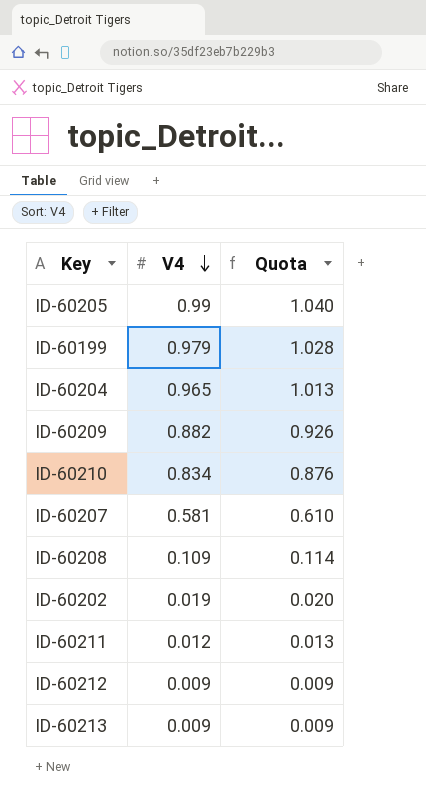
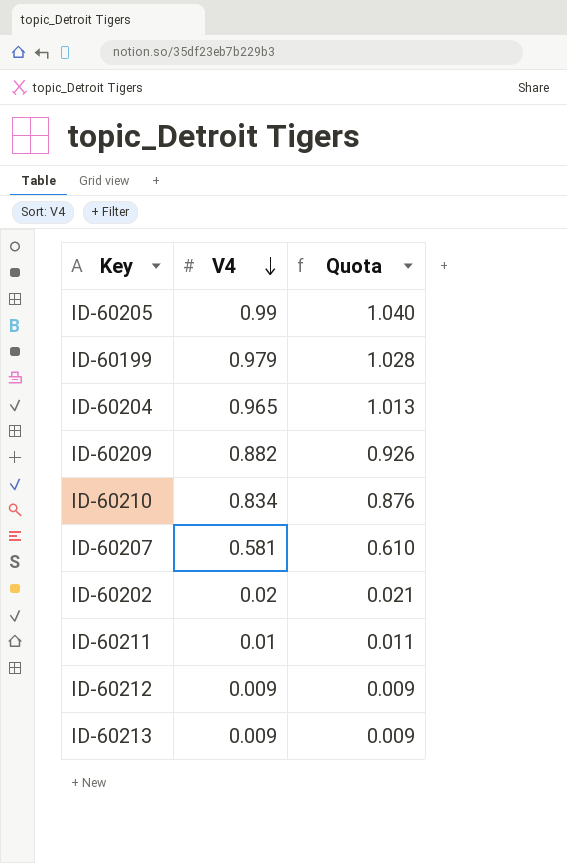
row ID-60208: 0.109 | 0.114 -> none
ID-60202 | V4: 0.019 -> 0.02
ID-60202 | Quota: 0.020 -> 0.021
ID-60211 | V4: 0.012 -> 0.01
ID-60211 | Quota: 0.013 -> 0.011

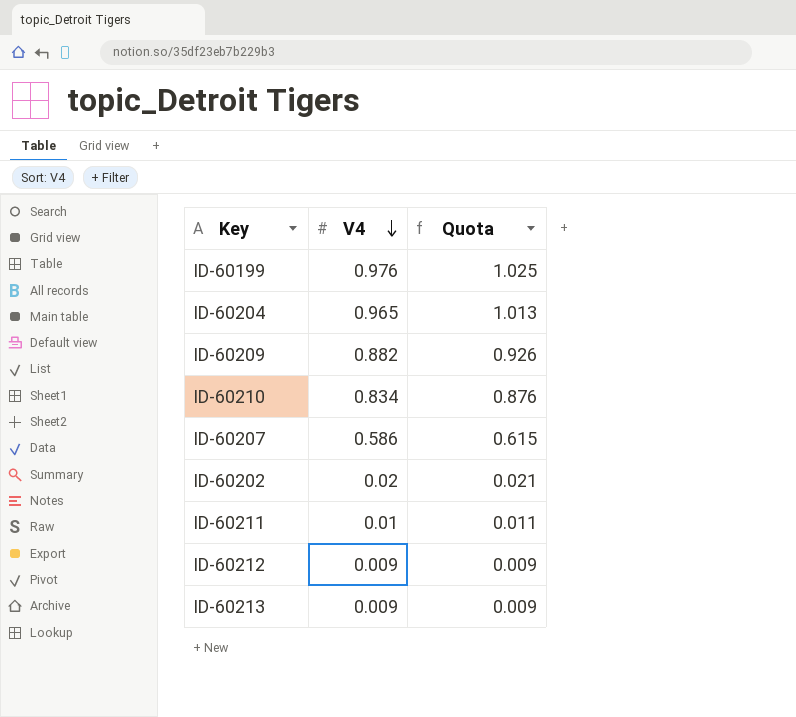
row ID-60205: 0.99 | 1.040 -> none
ID-60199 | V4: 0.979 -> 0.976
ID-60199 | Quota: 1.028 -> 1.025
ID-60207 | V4: 0.581 -> 0.586
ID-60207 | Quota: 0.610 -> 0.615

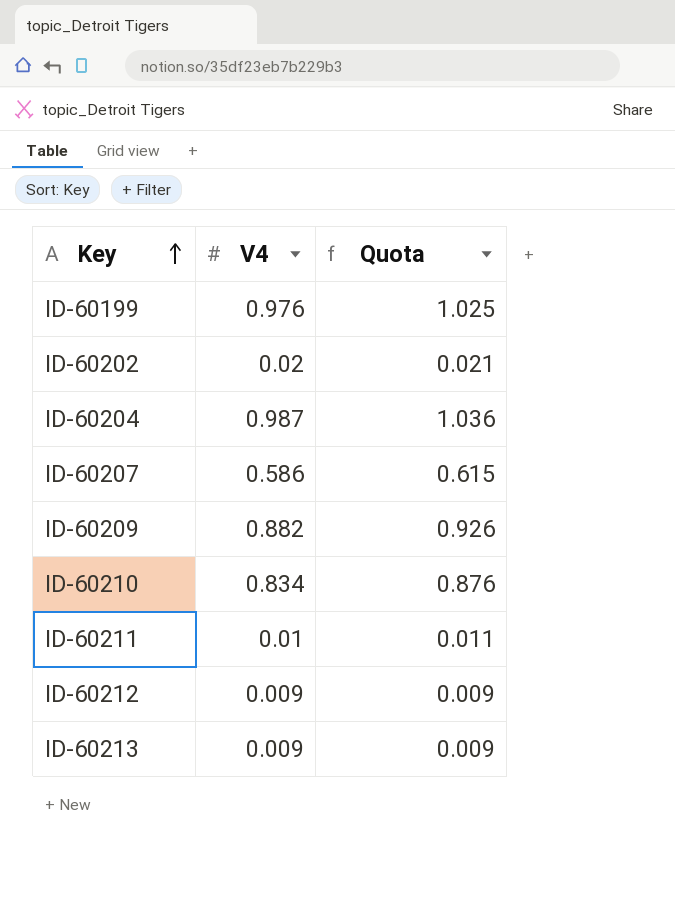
row order: V4 descending -> Key ascending
ID-60204 | V4: 0.965 -> 0.987
ID-60204 | Quota: 1.013 -> 1.036

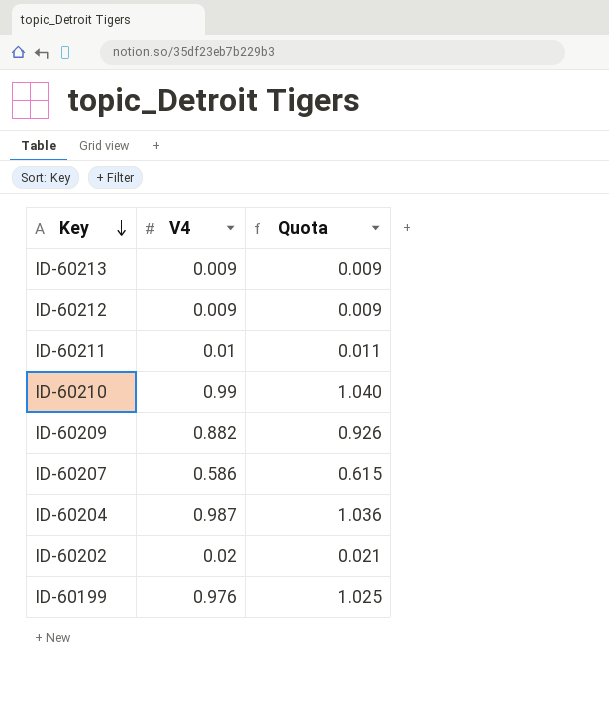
row order: Key ascending -> Key descending
ID-60210 | V4: 0.834 -> 0.99
ID-60210 | Quota: 0.876 -> 1.040

